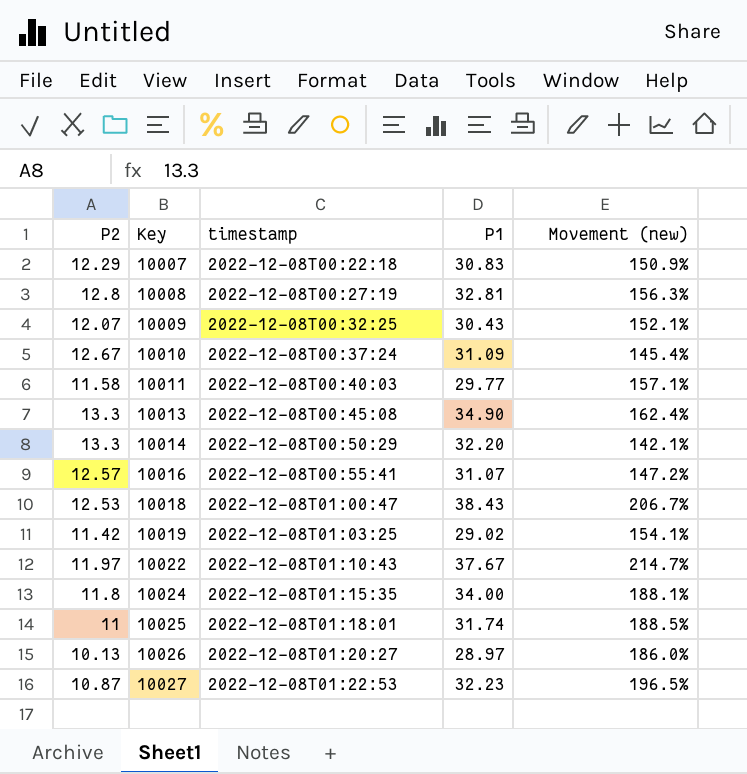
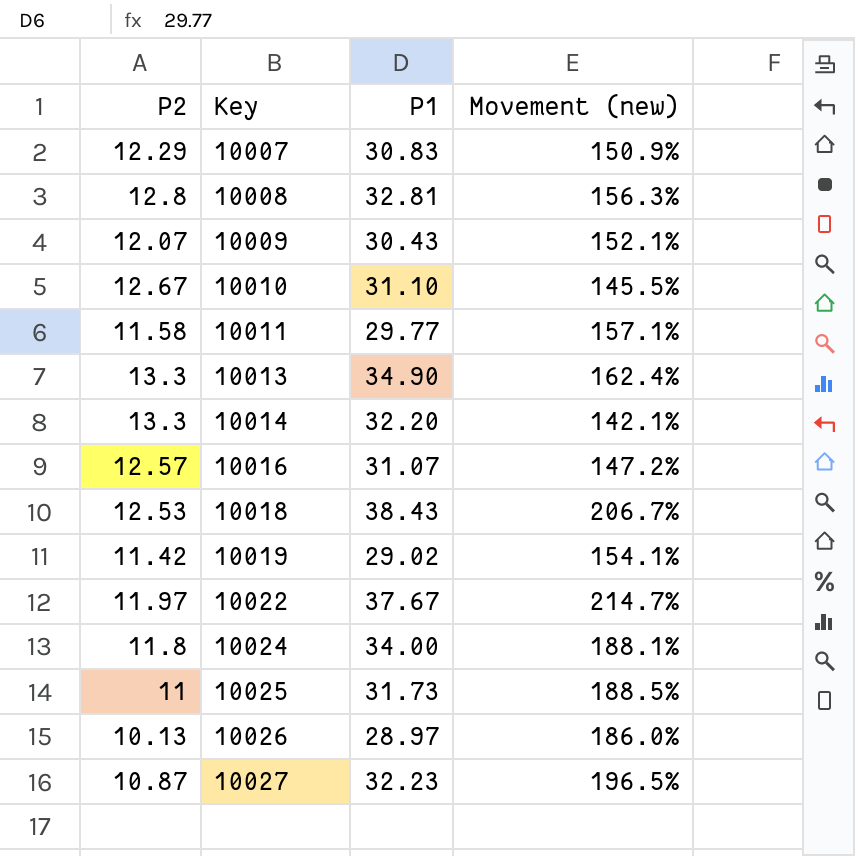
column timestamp | position: 3 -> none
10010 | P1: 31.09 -> 31.10
10010 | Movement (new): 145.4% -> 145.5%
10025 | P1: 31.74 -> 31.73

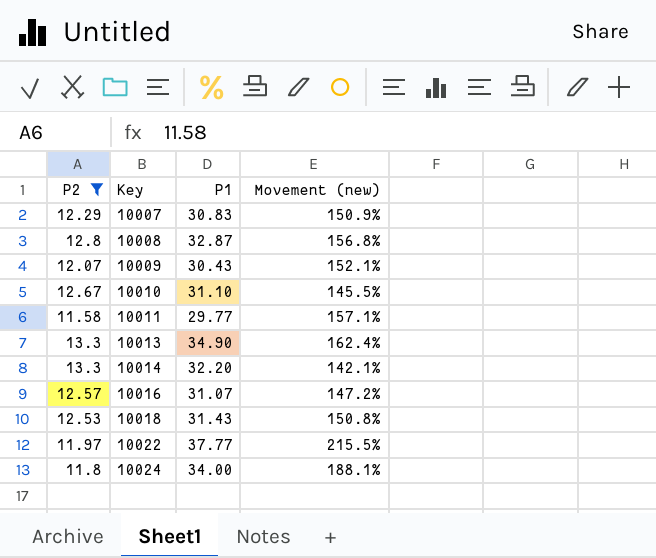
filter: none -> P2 >= 11.58
10008 | P1: 32.81 -> 32.87
10008 | Movement (new): 156.3% -> 156.8%
10018 | P1: 38.43 -> 31.43
10018 | Movement (new): 206.7% -> 150.8%
10022 | P1: 37.67 -> 37.77
10022 | Movement (new): 214.7% -> 215.5%

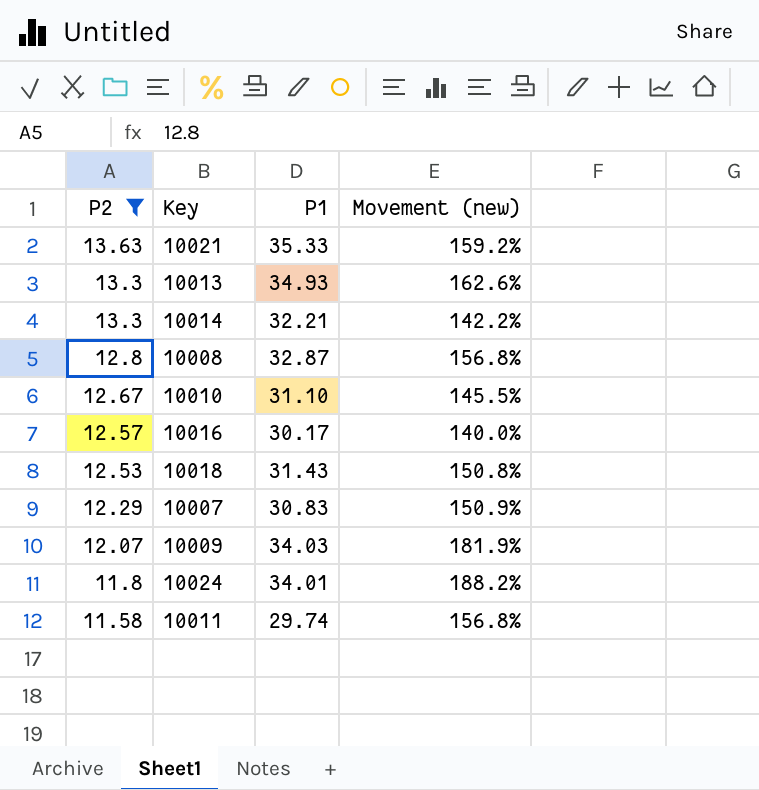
row order: Key ascending -> P2 descending
row 10022: 11.97 | 37.77 | 215.5% -> none
row 10021: none -> 13.63 | 35.33 | 159.2%
10013 | P1: 34.90 -> 34.93
10013 | Movement (new): 162.4% -> 162.6%
10014 | P1: 32.20 -> 32.21
10014 | Movement (new): 142.1% -> 142.2%
10016 | P1: 31.07 -> 30.17
10016 | Movement (new): 147.2% -> 140.0%
10009 | P1: 30.43 -> 34.03
10009 | Movement (new): 152.1% -> 181.9%
10024 | P1: 34.00 -> 34.01
10024 | Movement (new): 188.1% -> 188.2%
10011 | P1: 29.77 -> 29.74
10011 | Movement (new): 157.1% -> 156.8%

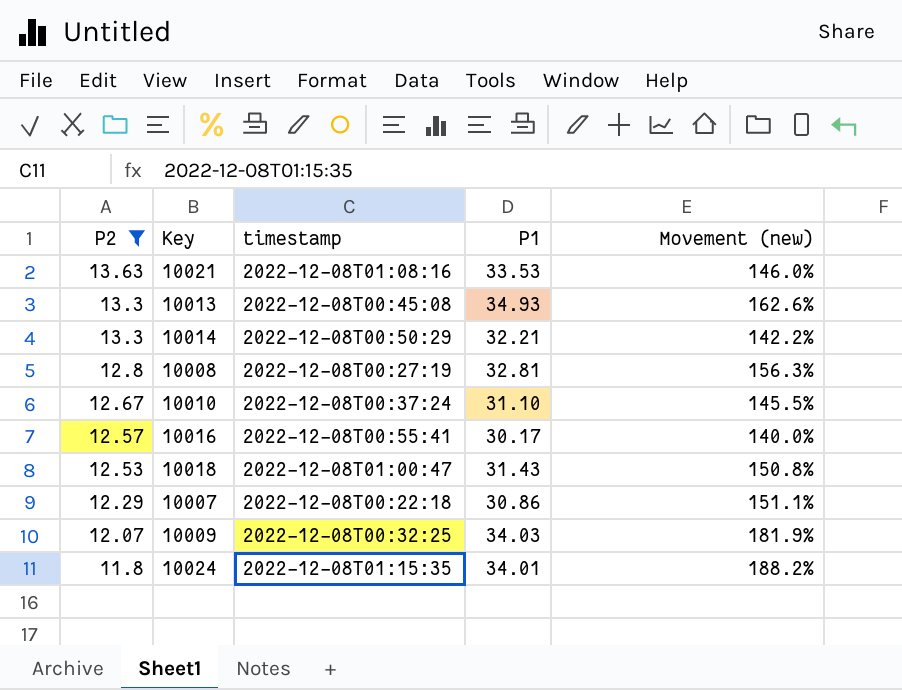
column timestamp | position: none -> 3
row 10011: 11.58 | 29.74 | 156.8% -> none
10021 | P1: 35.33 -> 33.53
10021 | Movement (new): 159.2% -> 146.0%
10008 | P1: 32.87 -> 32.81
10008 | Movement (new): 156.8% -> 156.3%
10007 | P1: 30.83 -> 30.86
10007 | Movement (new): 150.9% -> 151.1%

